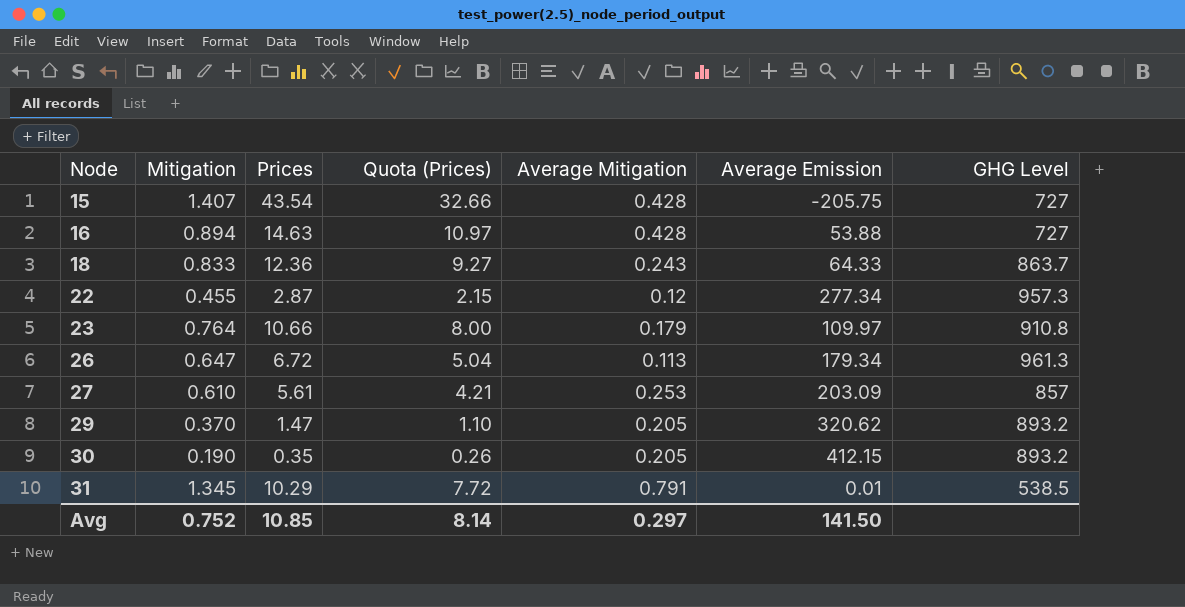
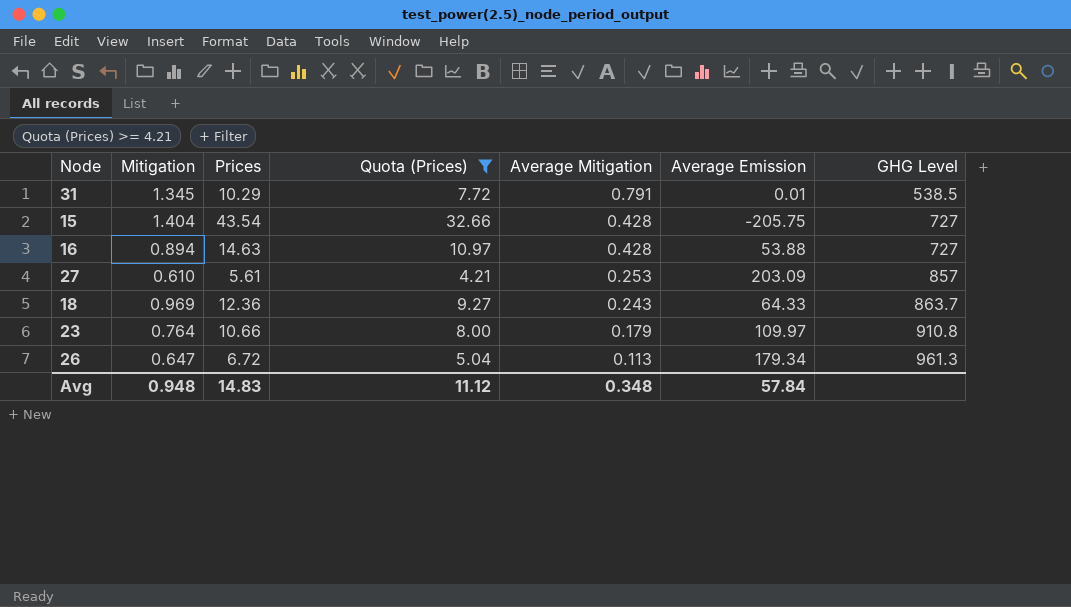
filter: none -> Quota (Prices) >= 4.21
row order: Node ascending -> Average Mitigation descending
15 | Mitigation: 1.407 -> 1.404
18 | Mitigation: 0.833 -> 0.969
Avg | Mitigation: 0.752 -> 0.948
Avg | Prices: 10.85 -> 14.83
Avg | Quota (Prices): 8.14 -> 11.12
Avg | Average Mitigation: 0.297 -> 0.348
Avg | Average Emission: 141.50 -> 57.84

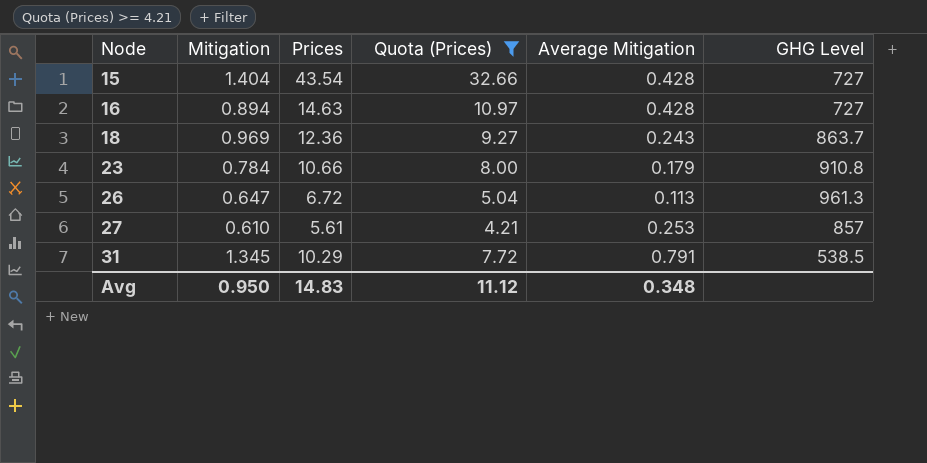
row order: Average Mitigation descending -> Node ascending
column Average Emission | position: 6 -> none
23 | Mitigation: 0.764 -> 0.784
Avg | Mitigation: 0.948 -> 0.950

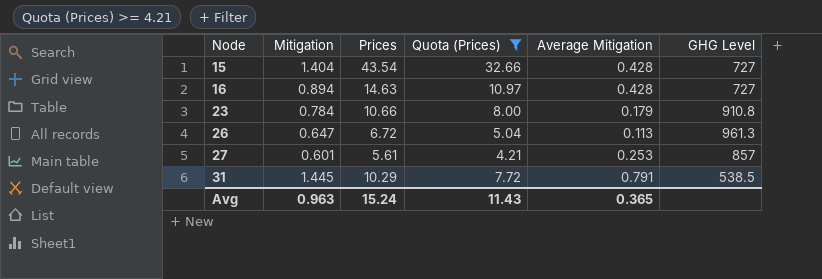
row 18: 0.969 | 12.36 | 9.27 | 0.243 | 863.7 -> none
27 | Mitigation: 0.610 -> 0.601
31 | Mitigation: 1.345 -> 1.445
Avg | Mitigation: 0.950 -> 0.963
Avg | Prices: 14.83 -> 15.24
Avg | Quota (Prices): 11.12 -> 11.43
Avg | Average Mitigation: 0.348 -> 0.365

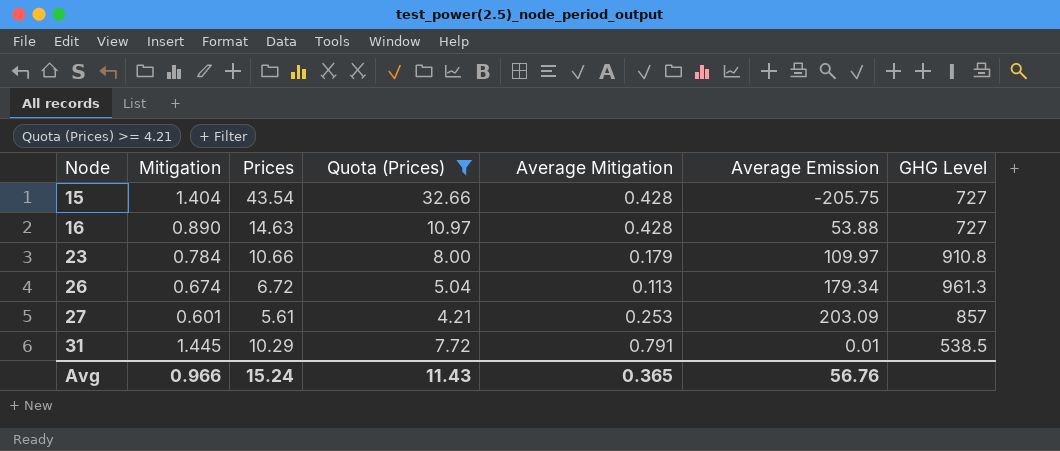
column Average Emission | position: none -> 6
16 | Mitigation: 0.894 -> 0.890
26 | Mitigation: 0.647 -> 0.674
Avg | Mitigation: 0.963 -> 0.966

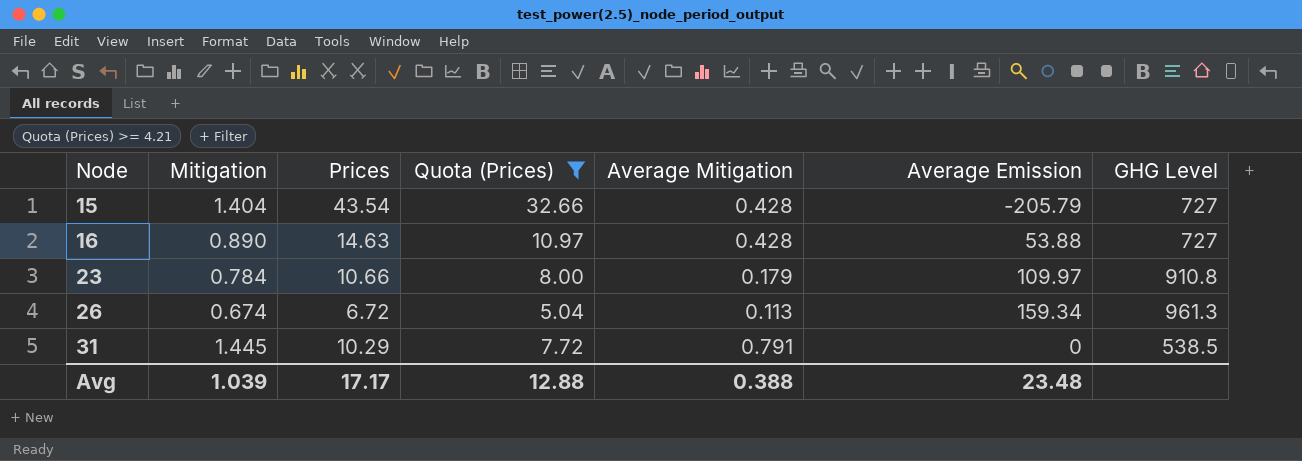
row 27: 0.601 | 5.61 | 4.21 | 0.253 | 203.09 | 857 -> none
15 | Average Emission: -205.75 -> -205.79
26 | Average Emission: 179.34 -> 159.34
31 | Average Emission: 0.01 -> 0
Avg | Mitigation: 0.966 -> 1.039
Avg | Prices: 15.24 -> 17.17
Avg | Quota (Prices): 11.43 -> 12.88
Avg | Average Mitigation: 0.365 -> 0.388
Avg | Average Emission: 56.76 -> 23.48

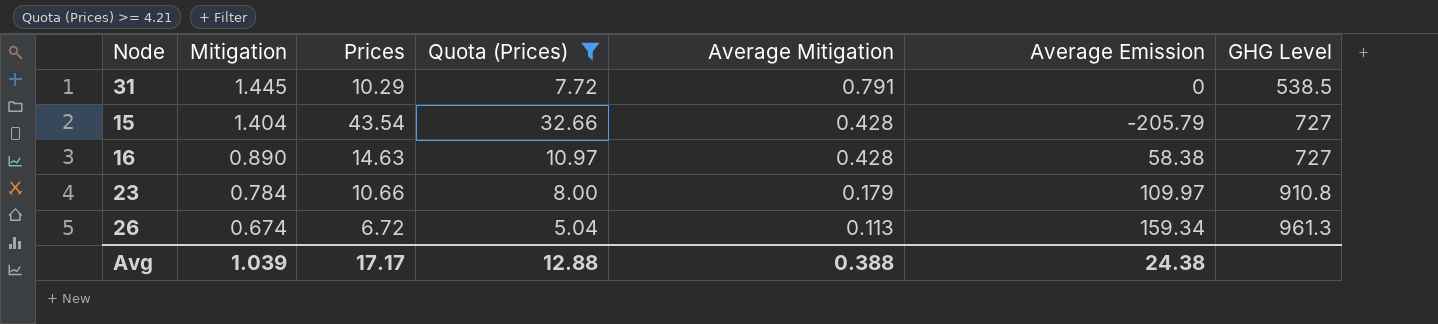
row order: Node ascending -> Mitigation descending
16 | Average Emission: 53.88 -> 58.38
Avg | Average Emission: 23.48 -> 24.38

